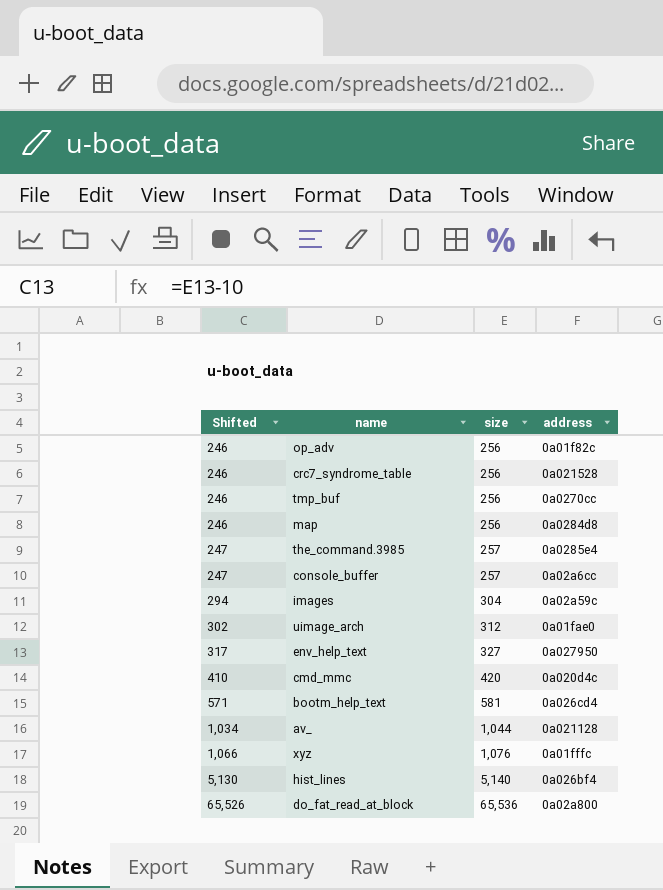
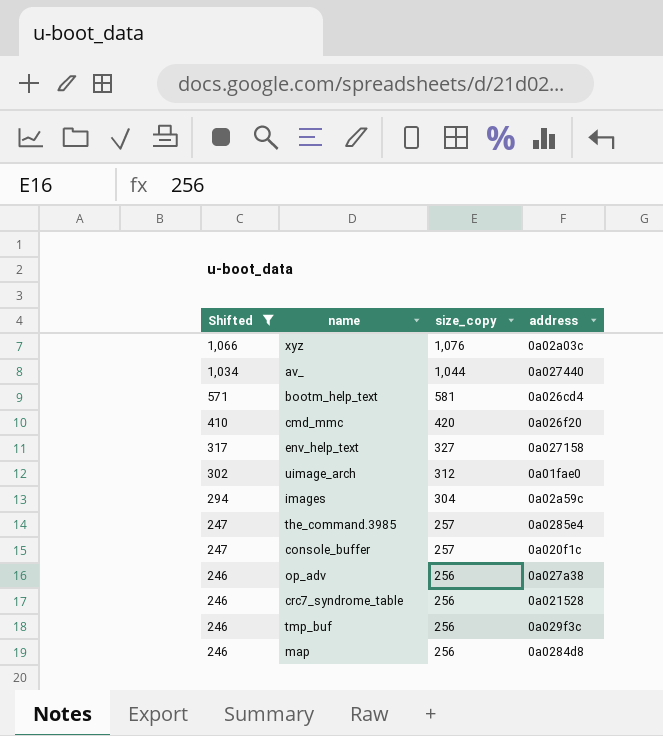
filter: none -> Shifted <= 1,066
row order: Shifted ascending -> Shifted descending
column name: size -> size_copy
xyz | address: 0a01fffc -> 0a02a03c
av_ | address: 0a021128 -> 0a027440
cmd_mmc | address: 0a020d4c -> 0a026f20
env_help_text | address: 0a027950 -> 0a027158
console_buffer | address: 0a02a6cc -> 0a020f1c
op_adv | address: 0a01f82c -> 0a027a38
tmp_buf | address: 0a0270cc -> 0a029f3c

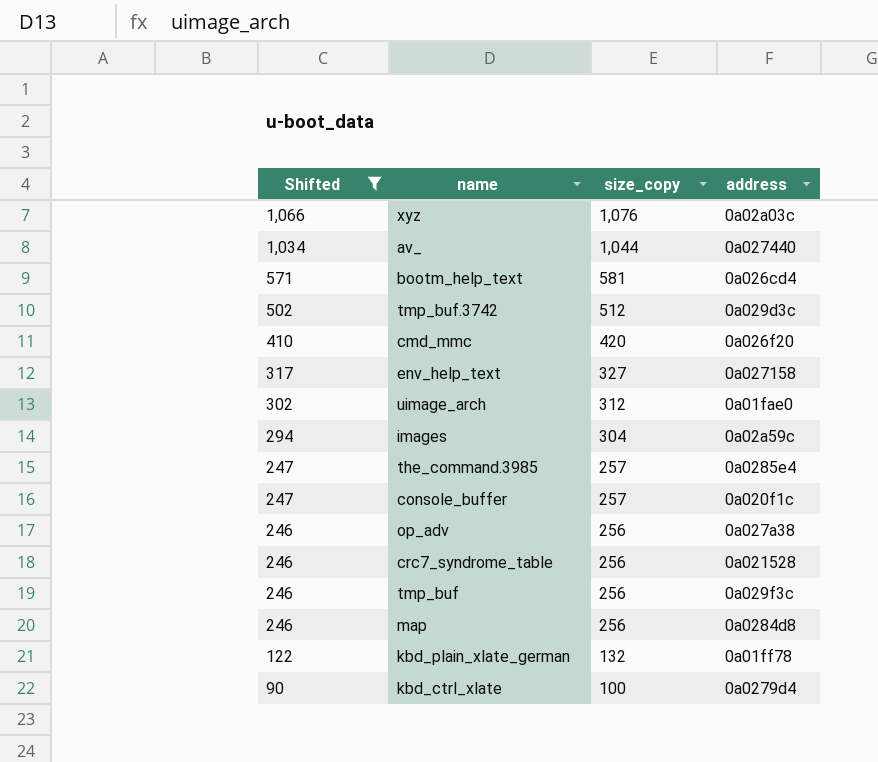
row tmp_buf.3742: none -> 502 | 512 | 0a029d3c
row kbd_plain_xlate_german: none -> 122 | 132 | 0a01ff78
row kbd_ctrl_xlate: none -> 90 | 100 | 0a0279d4

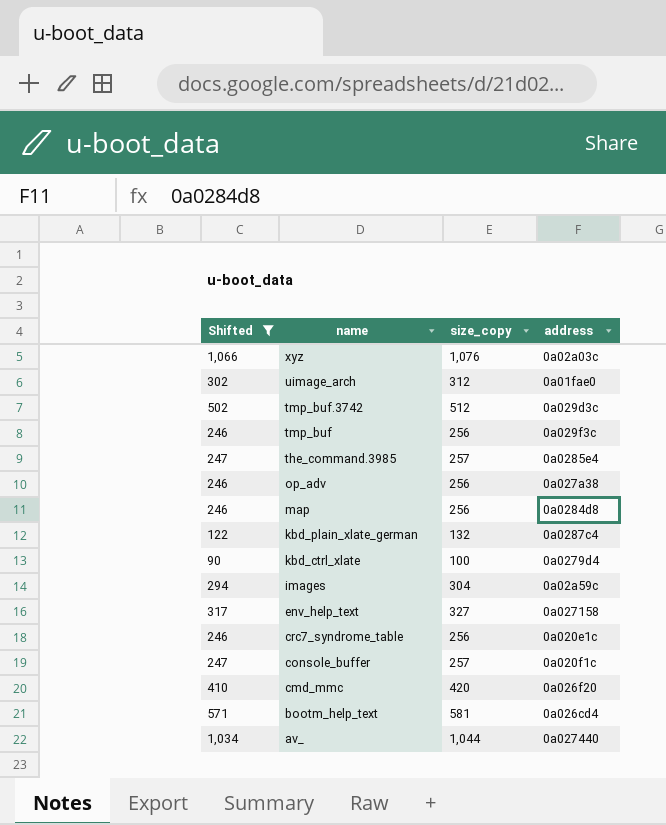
row order: Shifted descending -> name descending
kbd_plain_xlate_german | address: 0a01ff78 -> 0a0287c4
crc7_syndrome_table | address: 0a021528 -> 0a020e1c

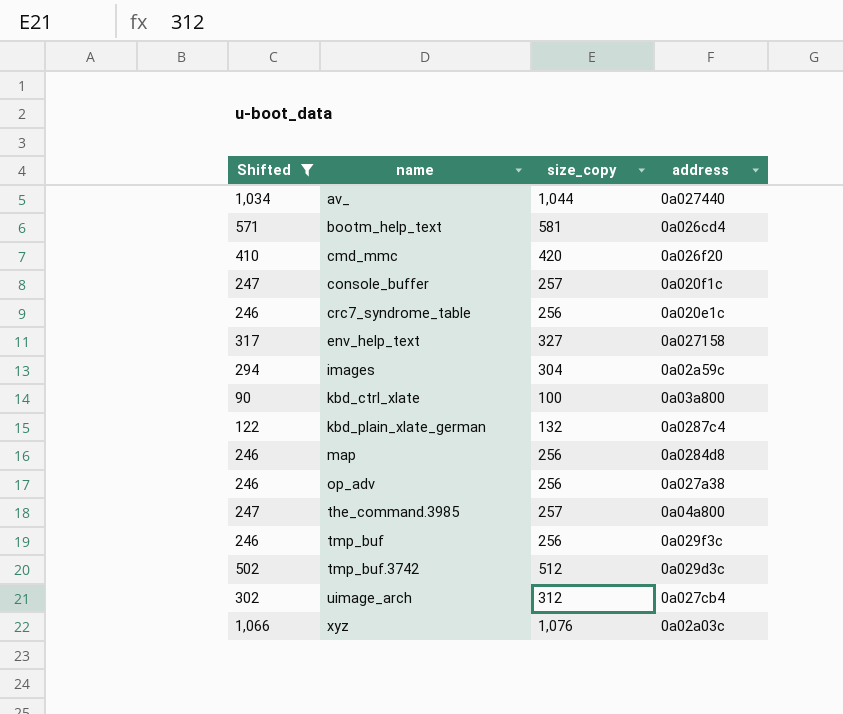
row order: name descending -> name ascending
kbd_ctrl_xlate | address: 0a0279d4 -> 0a03a800
the_command.3985 | address: 0a0285e4 -> 0a04a800
uimage_arch | address: 0a01fae0 -> 0a027cb4

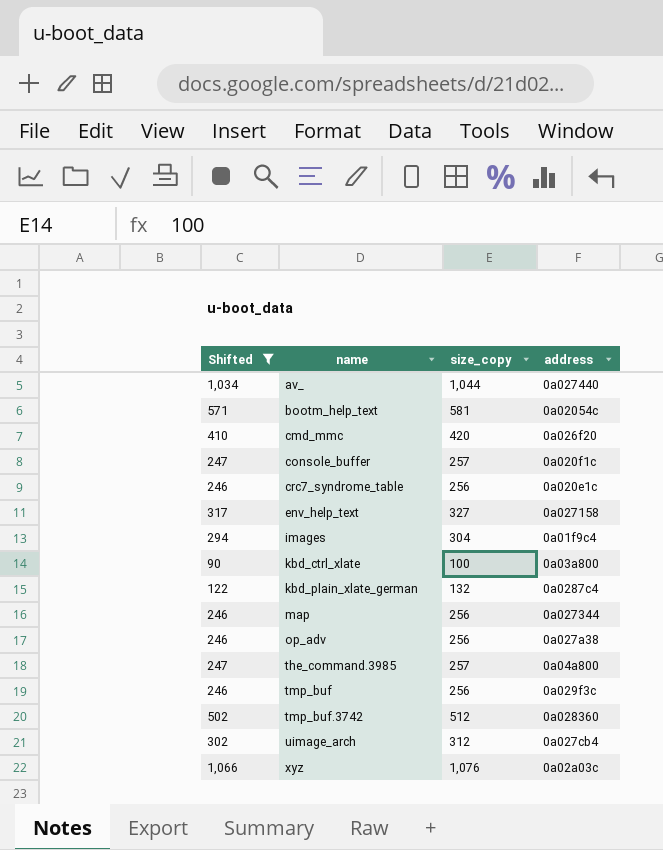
bootm_help_text | address: 0a026cd4 -> 0a02054c
images | address: 0a02a59c -> 0a01f9c4
map | address: 0a0284d8 -> 0a027344
tmp_buf.3742 | address: 0a029d3c -> 0a028360

